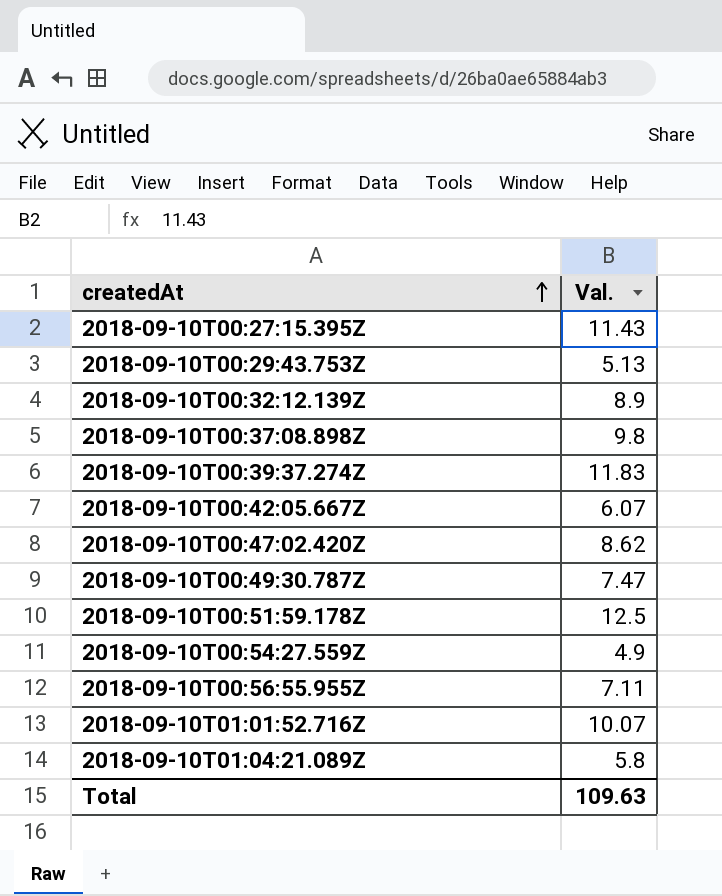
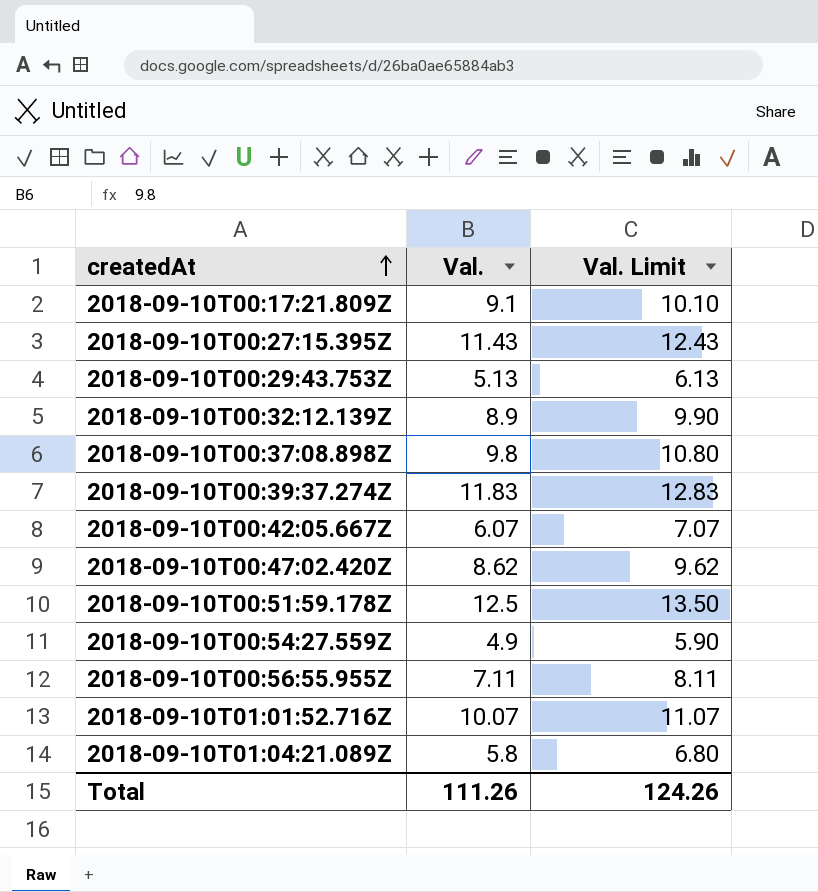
column Val. Limit | formula: none -> [Val.] + 1
row 2018-09-10T00:49:30.787Z: 7.47 -> none
row 2018-09-10T00:17:21.809Z: none -> 9.1 | 10.10
Total | Val.: 109.63 -> 111.26

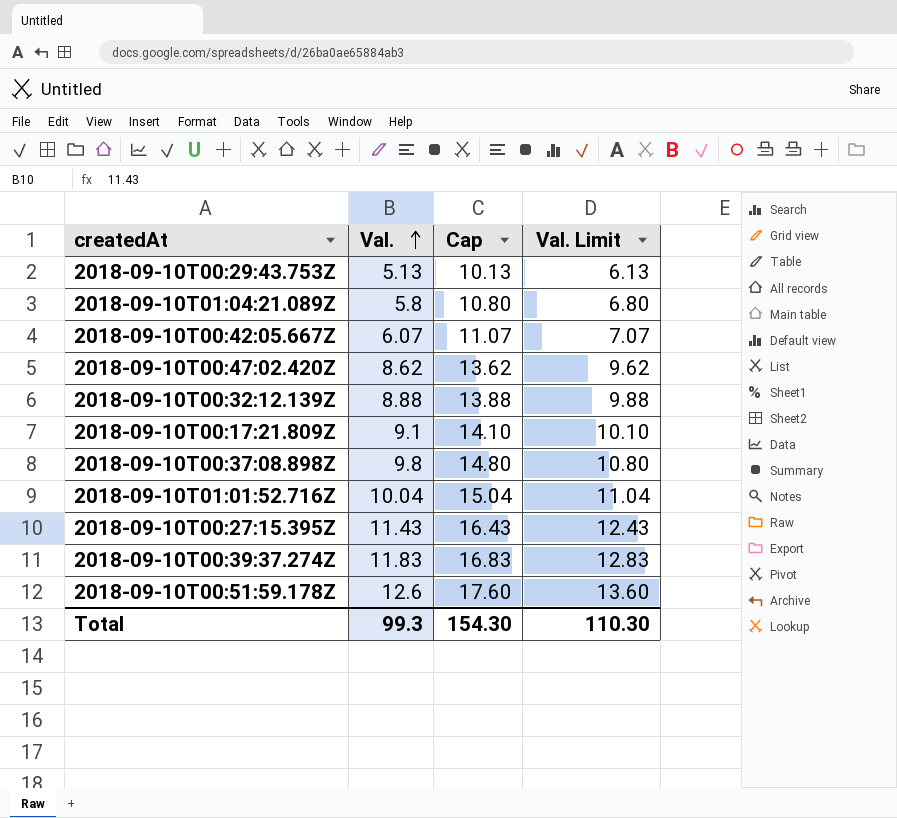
row order: createdAt ascending -> Val. ascending
column Cap | formula: none -> [Val.] + 5
row 2018-09-10T00:54:27.559Z: 4.9 | 5.90 -> none
row 2018-09-10T00:56:55.955Z: 7.11 | 8.11 -> none
2018-09-10T00:32:12.139Z | Val.: 8.9 -> 8.88
2018-09-10T00:32:12.139Z | Val. Limit: 9.90 -> 9.88
2018-09-10T01:01:52.716Z | Val.: 10.07 -> 10.04
2018-09-10T01:01:52.716Z | Val. Limit: 11.07 -> 11.04
2018-09-10T00:51:59.178Z | Val.: 12.5 -> 12.6
2018-09-10T00:51:59.178Z | Val. Limit: 13.50 -> 13.60
Total | Val.: 111.26 -> 99.3
Total | Val. Limit: 124.26 -> 110.30

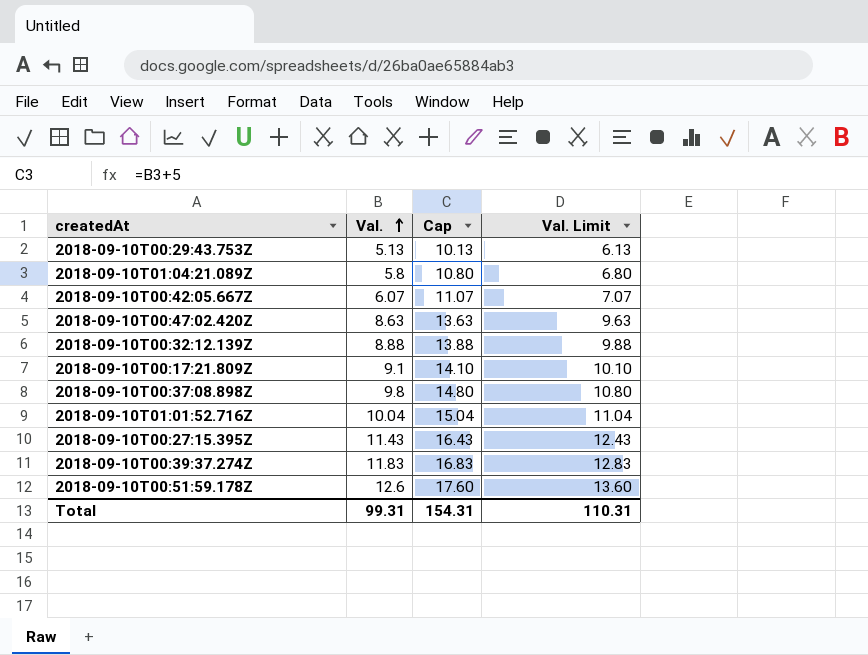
2018-09-10T00:47:02.420Z | Val.: 8.62 -> 8.63
2018-09-10T00:47:02.420Z | Cap: 13.62 -> 13.63
2018-09-10T00:47:02.420Z | Val. Limit: 9.62 -> 9.63
Total | Val.: 99.3 -> 99.31
Total | Cap: 154.30 -> 154.31
Total | Val. Limit: 110.30 -> 110.31

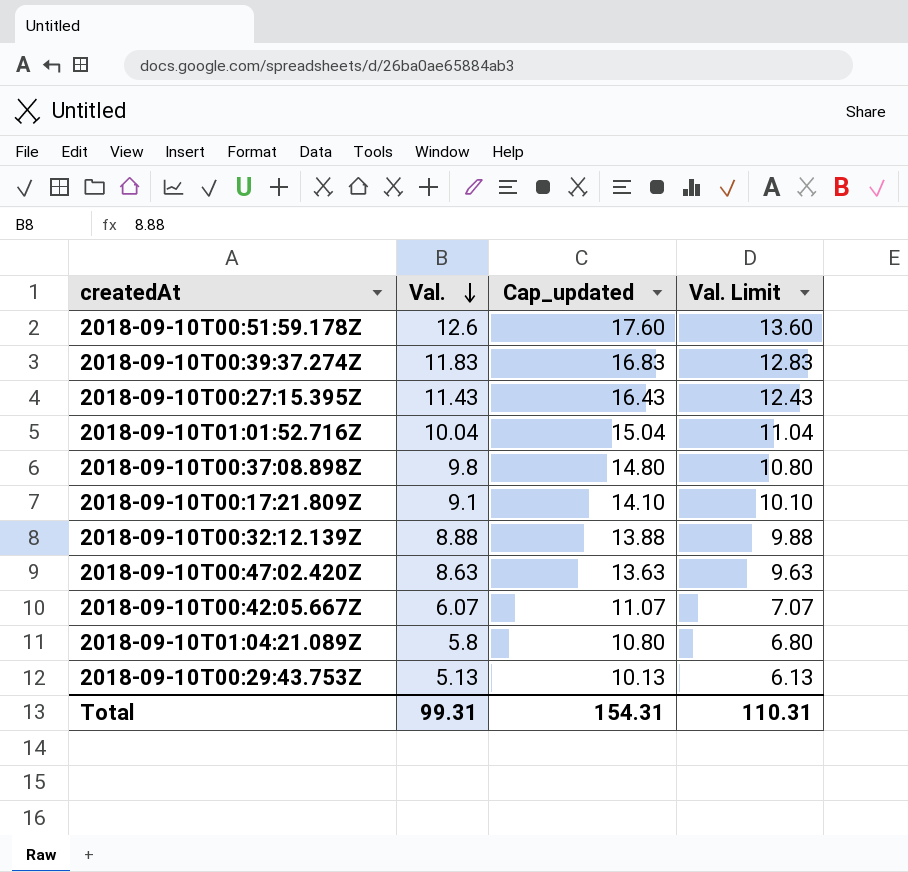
row order: Val. ascending -> Val. descending
column name: Cap -> Cap_updated

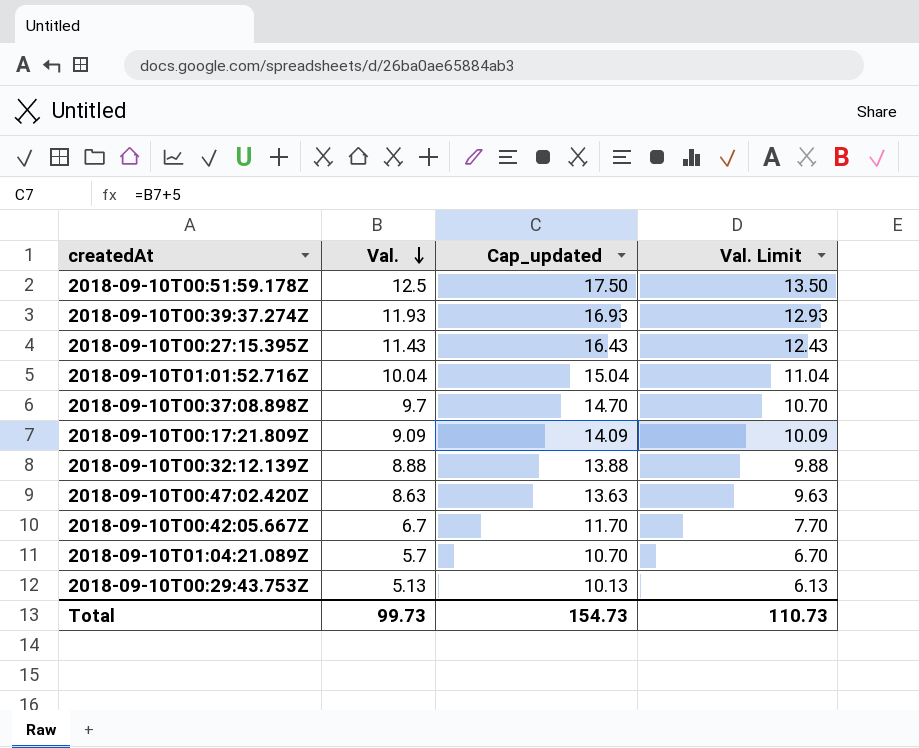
2018-09-10T00:51:59.178Z | Val.: 12.6 -> 12.5
2018-09-10T00:51:59.178Z | Cap_updated: 17.60 -> 17.50
2018-09-10T00:51:59.178Z | Val. Limit: 13.60 -> 13.50
2018-09-10T00:39:37.274Z | Val.: 11.83 -> 11.93
2018-09-10T00:39:37.274Z | Cap_updated: 16.83 -> 16.93
2018-09-10T00:39:37.274Z | Val. Limit: 12.83 -> 12.93
2018-09-10T00:37:08.898Z | Val.: 9.8 -> 9.7
2018-09-10T00:37:08.898Z | Cap_updated: 14.80 -> 14.70
2018-09-10T00:37:08.898Z | Val. Limit: 10.80 -> 10.70
2018-09-10T00:17:21.809Z | Val.: 9.1 -> 9.09
2018-09-10T00:17:21.809Z | Cap_updated: 14.10 -> 14.09
2018-09-10T00:17:21.809Z | Val. Limit: 10.10 -> 10.09
2018-09-10T00:42:05.667Z | Val.: 6.07 -> 6.7
2018-09-10T00:42:05.667Z | Cap_updated: 11.07 -> 11.70
2018-09-10T00:42:05.667Z | Val. Limit: 7.07 -> 7.70
2018-09-10T01:04:21.089Z | Val.: 5.8 -> 5.7
2018-09-10T01:04:21.089Z | Cap_updated: 10.80 -> 10.70
2018-09-10T01:04:21.089Z | Val. Limit: 6.80 -> 6.70
Total | Val.: 99.31 -> 99.73
Total | Cap_updated: 154.31 -> 154.73
Total | Val. Limit: 110.31 -> 110.73

